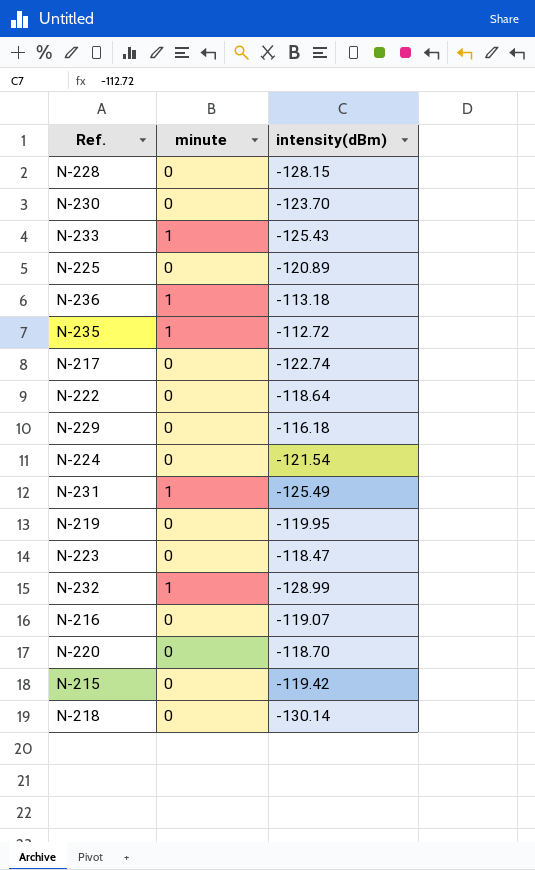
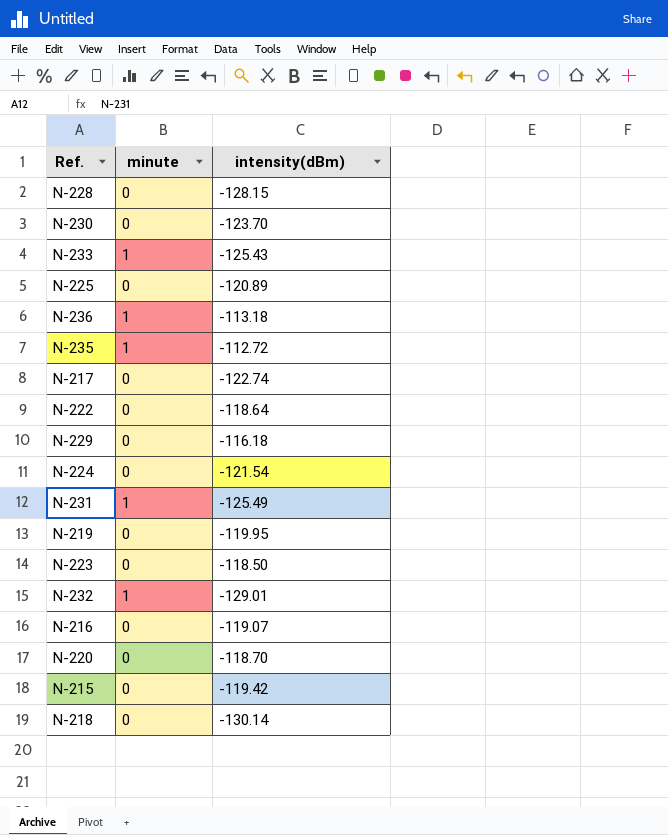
N-223 | intensity(dBm): -118.47 -> -118.50
N-232 | intensity(dBm): -128.99 -> -129.01

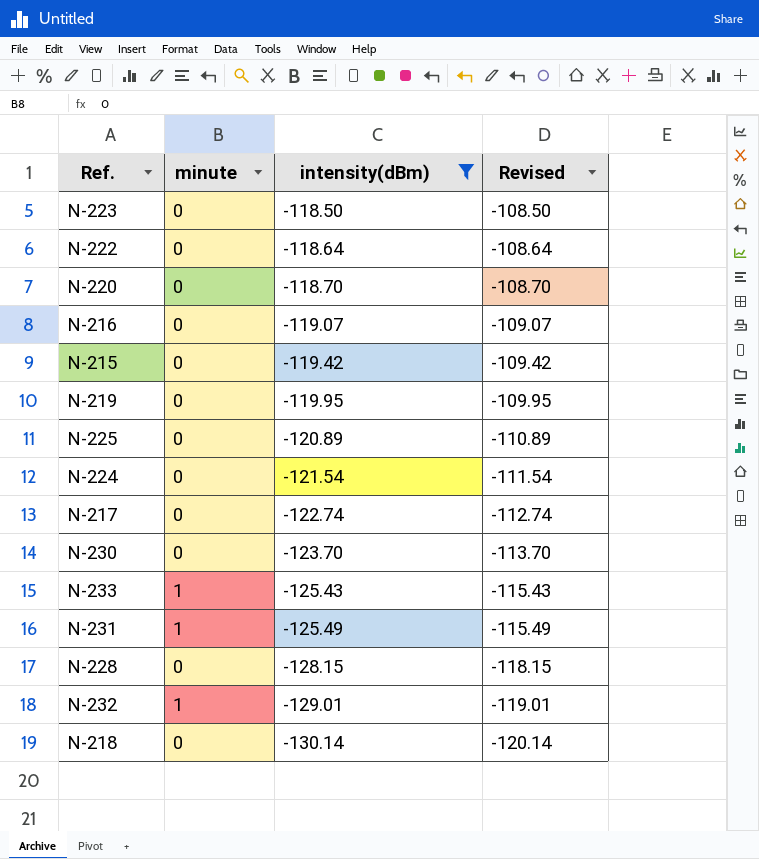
filter: none -> intensity(dBm) <= -118.50
row order: none -> intensity(dBm) descending
column Revised | formula: none -> [intensity(dBm)] + 10

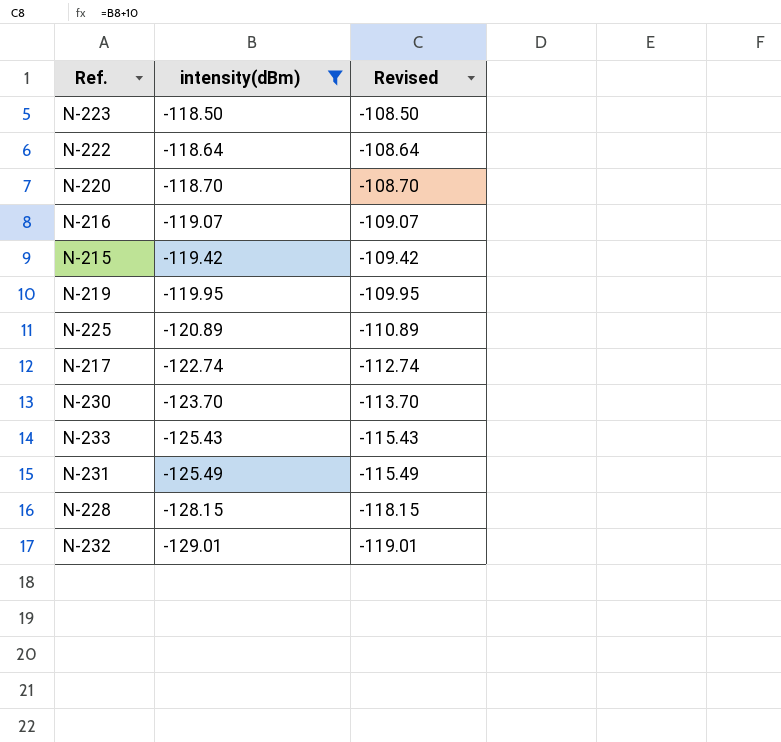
column minute | position: 2 -> none
row N-224: 0 | -121.54 | -111.54 -> none
row N-218: 0 | -130.14 | -120.14 -> none

